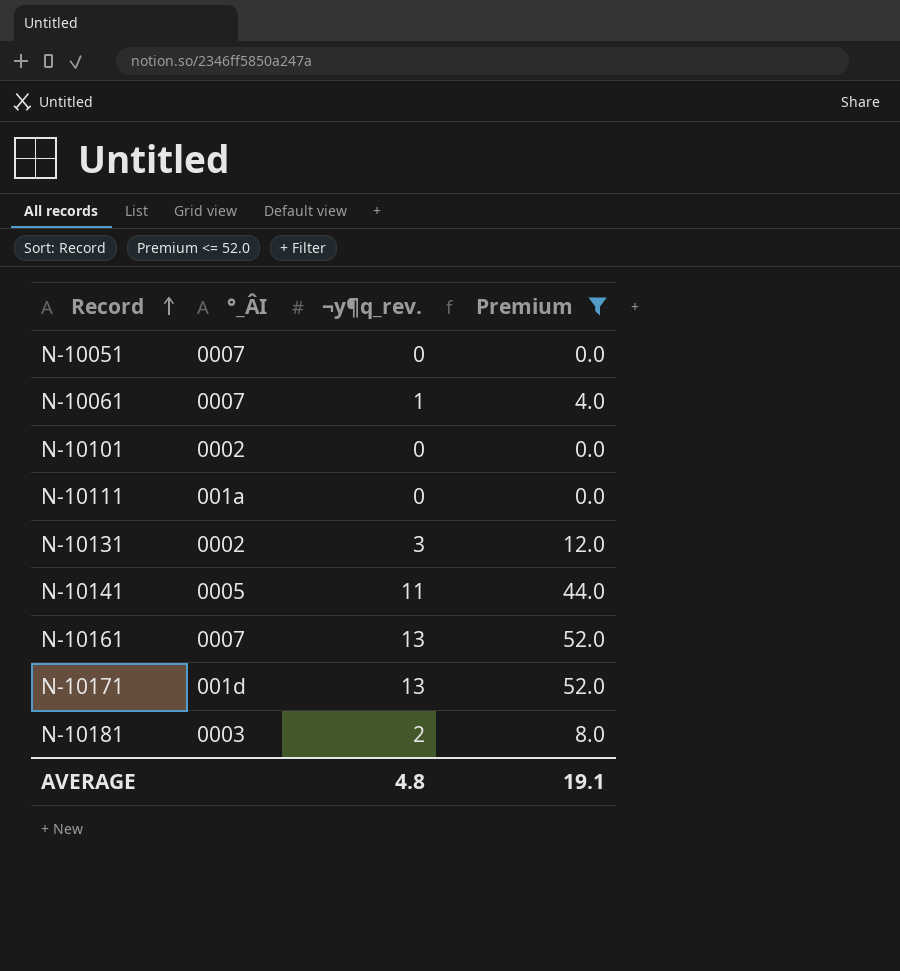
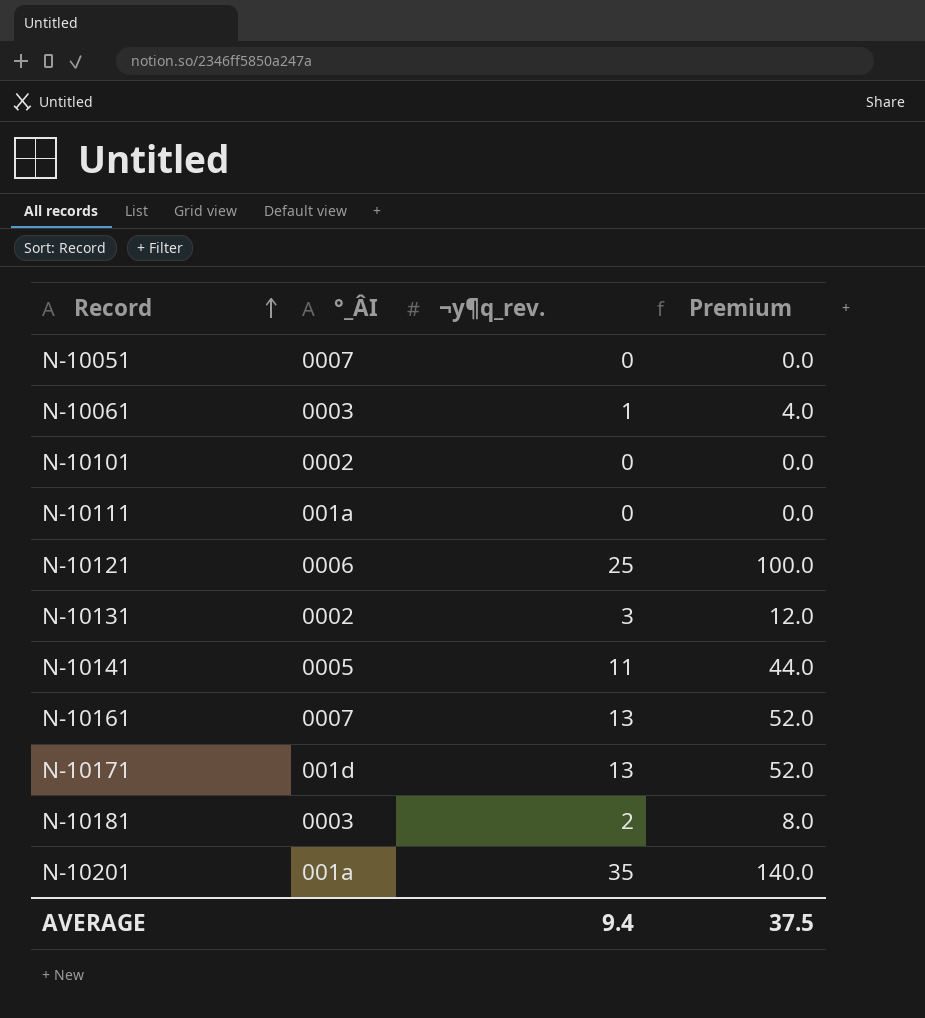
filter: Premium <= 52.0 -> none
N-10061 | °_ÂI: 0007 -> 0003
AVERAGE | ¬y¶q_rev.: 4.8 -> 9.4
AVERAGE | Premium: 19.1 -> 37.5

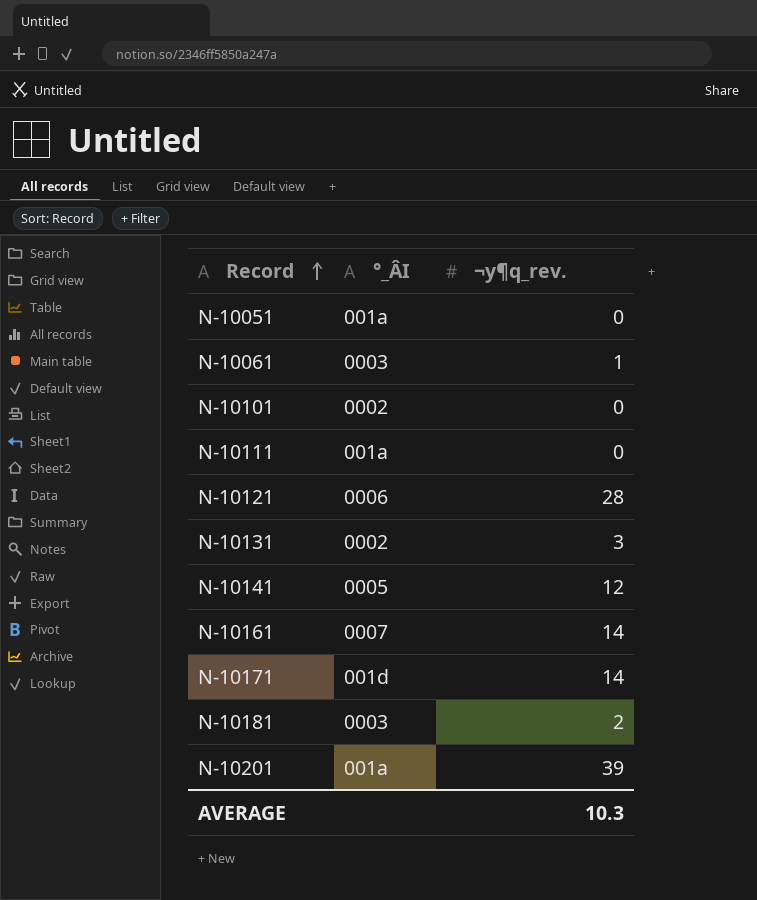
column Premium | formula: [¬y¶q_rev.] * 4 -> none
N-10051 | °_ÂI: 0007 -> 001a
N-10121 | ¬y¶q_rev.: 25 -> 28
N-10141 | ¬y¶q_rev.: 11 -> 12
N-10161 | ¬y¶q_rev.: 13 -> 14
N-10171 | ¬y¶q_rev.: 13 -> 14
N-10201 | ¬y¶q_rev.: 35 -> 39
AVERAGE | ¬y¶q_rev.: 9.4 -> 10.3

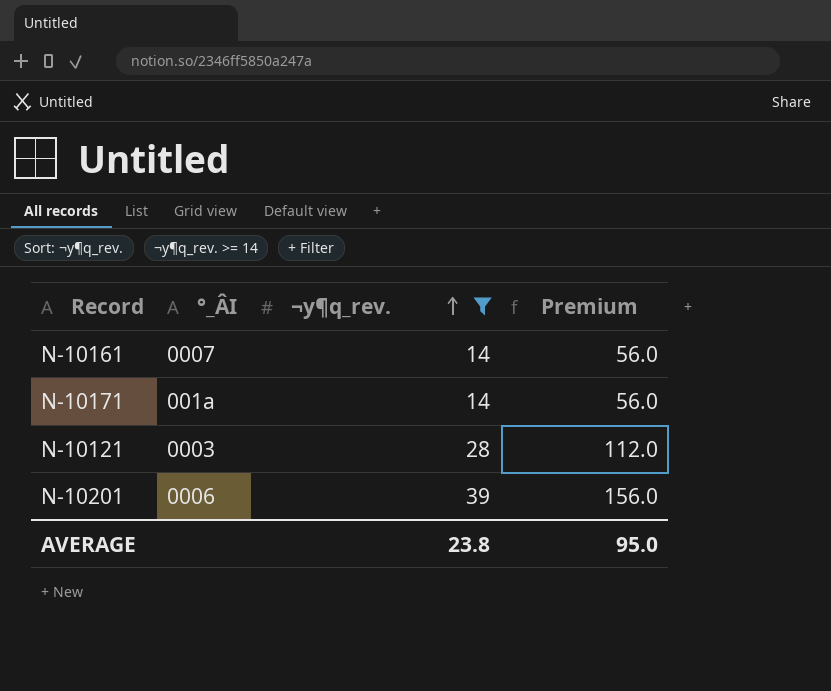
filter: none -> ¬y¶q_rev. >= 14
row order: Record ascending -> ¬y¶q_rev. ascending
column Premium | formula: none -> [¬y¶q_rev.] * 4
N-10171 | °_ÂI: 001d -> 001a
N-10121 | °_ÂI: 0006 -> 0003
N-10201 | °_ÂI: 001a -> 0006
AVERAGE | ¬y¶q_rev.: 10.3 -> 23.8

